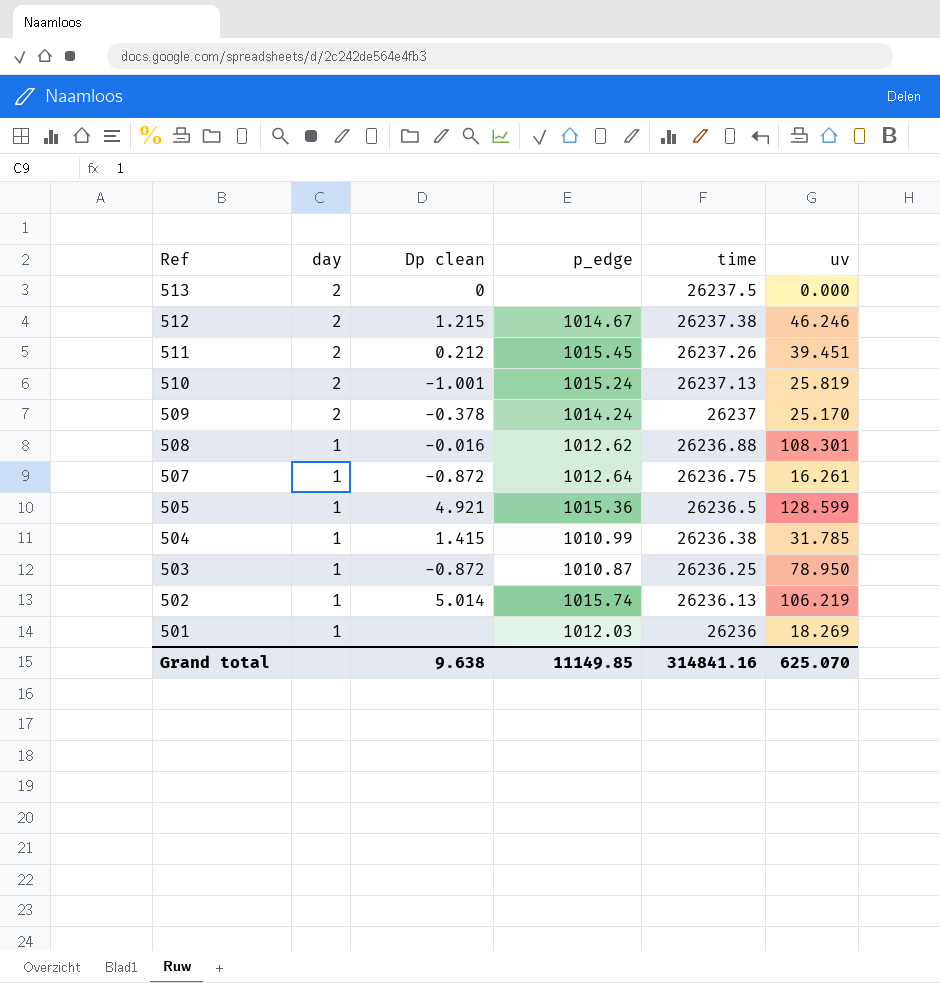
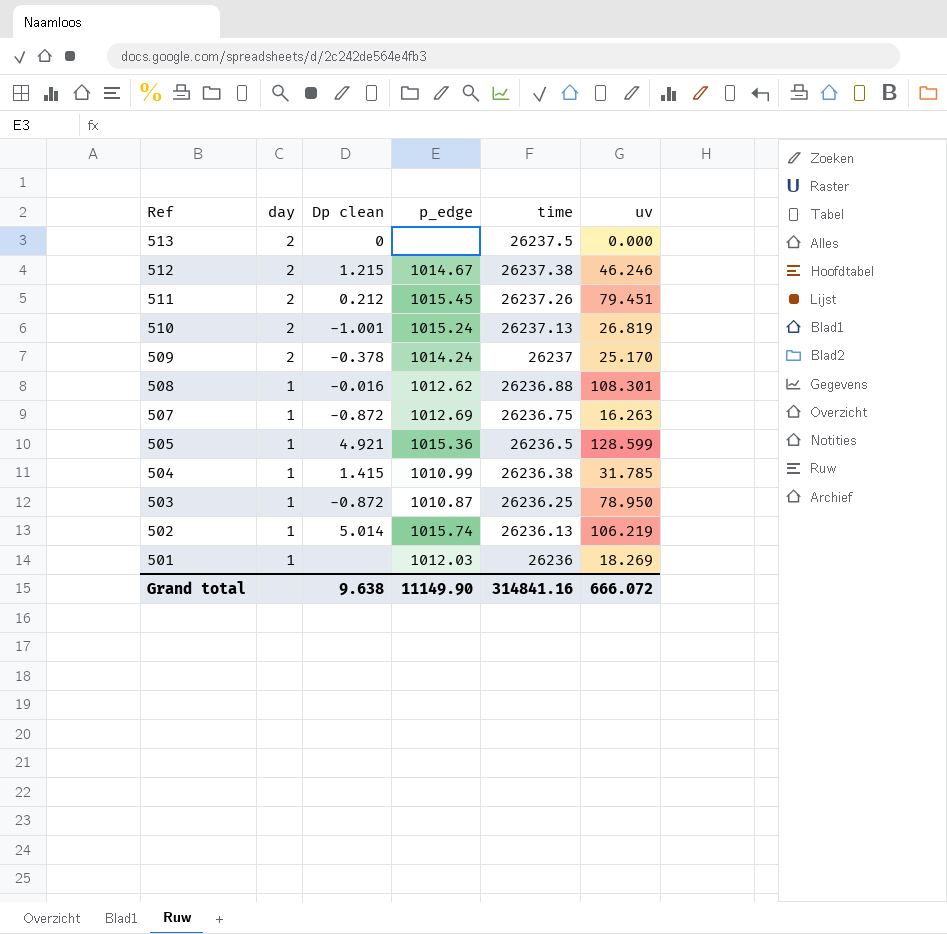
511 | uv: 39.451 -> 79.451
510 | uv: 25.819 -> 26.819
507 | p_edge: 1012.64 -> 1012.69
507 | uv: 16.261 -> 16.263
Grand total | p_edge: 11149.85 -> 11149.90
Grand total | uv: 625.070 -> 666.072

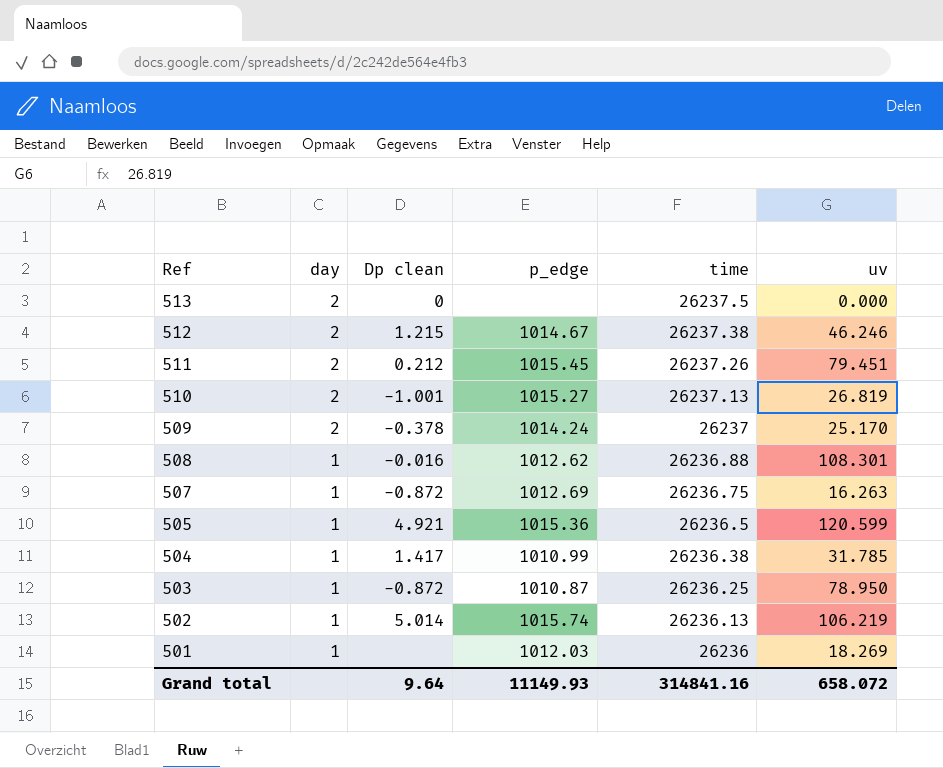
510 | p_edge: 1015.24 -> 1015.27
505 | uv: 128.599 -> 120.599
504 | Dp clean: 1.415 -> 1.417
Grand total | Dp clean: 9.638 -> 9.64
Grand total | p_edge: 11149.90 -> 11149.93
Grand total | uv: 666.072 -> 658.072

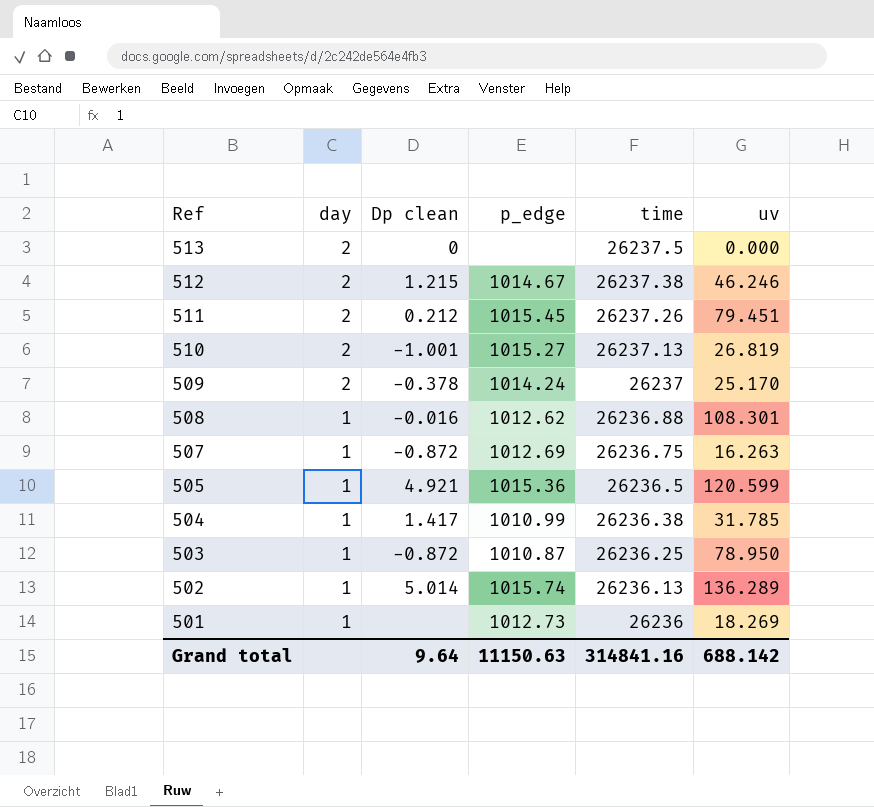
502 | uv: 106.219 -> 136.289
501 | p_edge: 1012.03 -> 1012.73
Grand total | p_edge: 11149.93 -> 11150.63
Grand total | uv: 658.072 -> 688.142

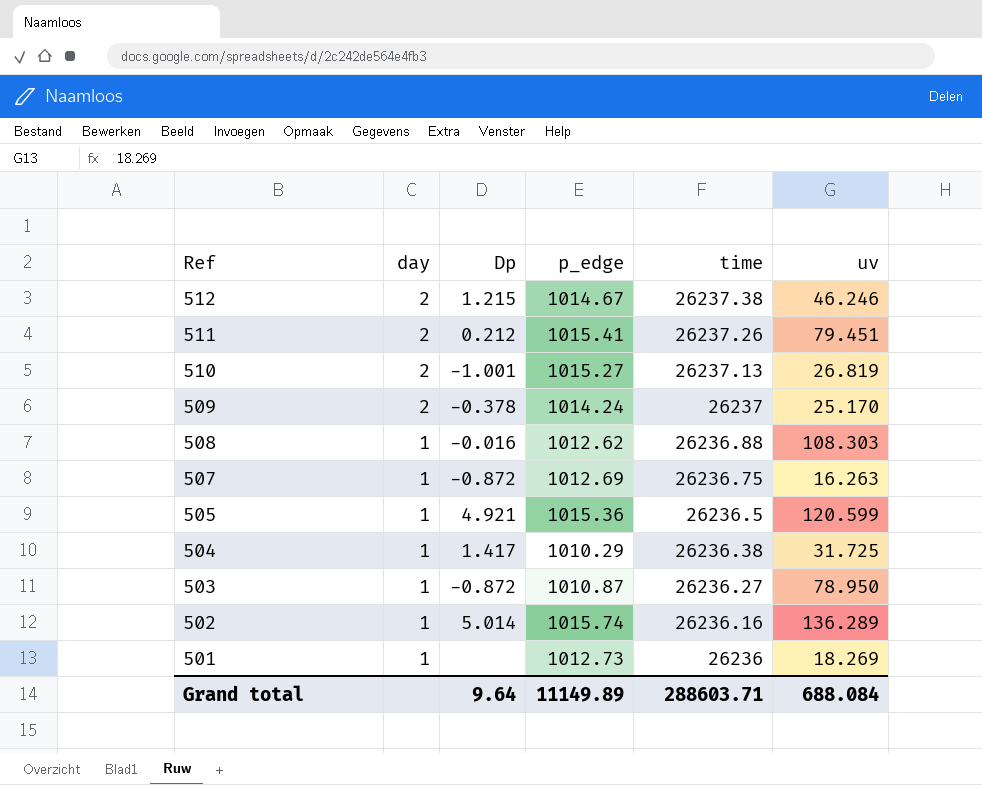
column name: Dp clean -> Dp
row 513: 2 | 0 | none | 26237.5 | 0.000 -> none
511 | p_edge: 1015.45 -> 1015.41
508 | uv: 108.301 -> 108.303
504 | p_edge: 1010.99 -> 1010.29
504 | uv: 31.785 -> 31.725
503 | time: 26236.25 -> 26236.27
502 | time: 26236.13 -> 26236.16
Grand total | p_edge: 11150.63 -> 11149.89
Grand total | time: 314841.16 -> 288603.71
Grand total | uv: 688.142 -> 688.084

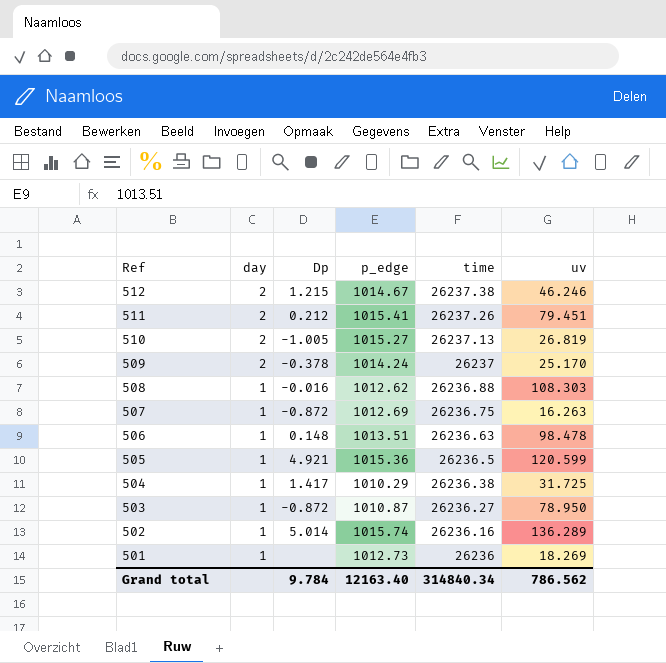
510 | Dp: -1.001 -> -1.005
row 506: none -> 1 | 0.148 | 1013.51 | 26236.63 | 98.478
Grand total | Dp: 9.64 -> 9.784
Grand total | p_edge: 11149.89 -> 12163.40
Grand total | time: 288603.71 -> 314840.34
Grand total | uv: 688.084 -> 786.562

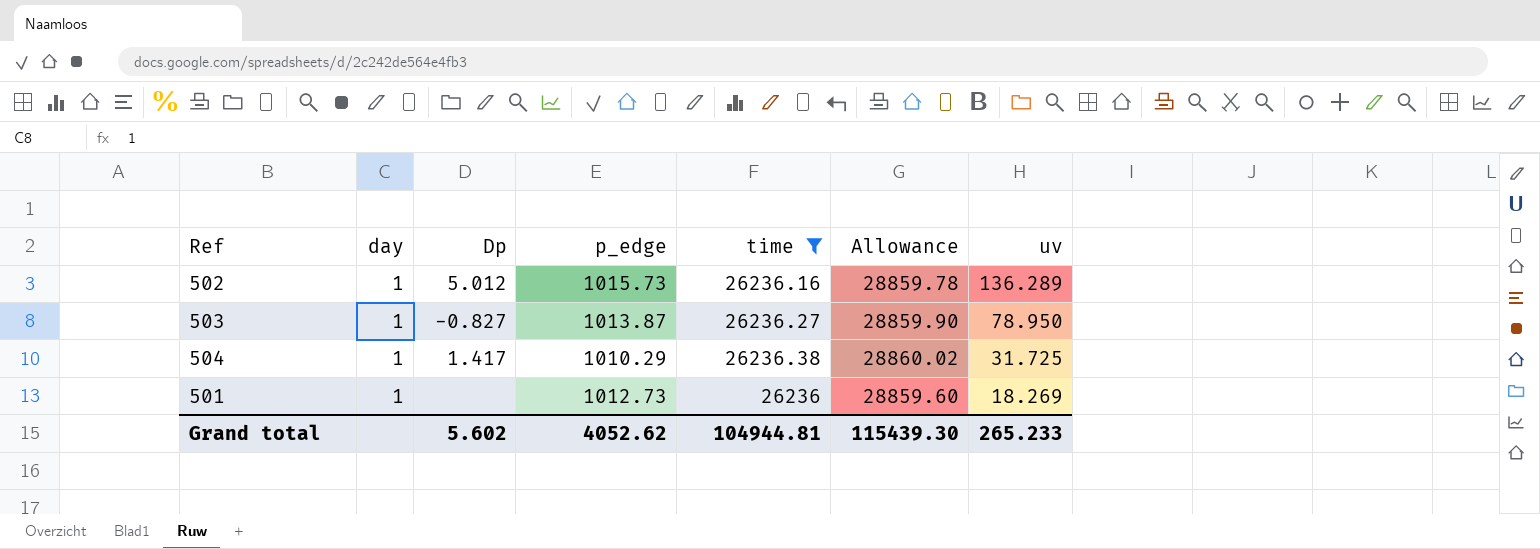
filter: none -> time <= 26236.38
row order: Ref descending -> uv descending
column Allowance | formula: none -> [time] * 1.1
502 | Dp: 5.014 -> 5.012
502 | p_edge: 1015.74 -> 1015.73
503 | Dp: -0.872 -> -0.827
503 | p_edge: 1010.87 -> 1013.87
Grand total | Dp: 9.784 -> 5.602
Grand total | p_edge: 12163.40 -> 4052.62
Grand total | time: 314840.34 -> 104944.81
Grand total | uv: 786.562 -> 265.233

